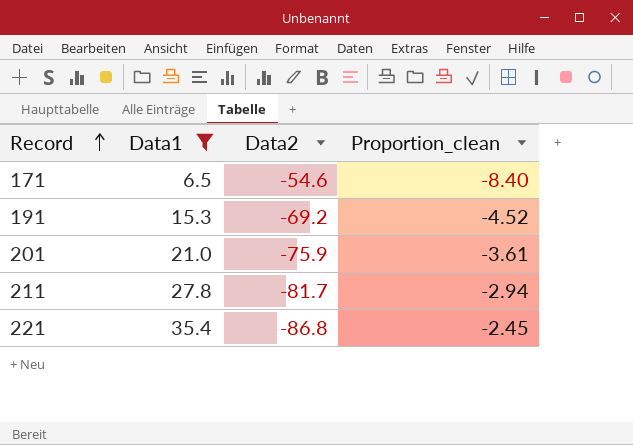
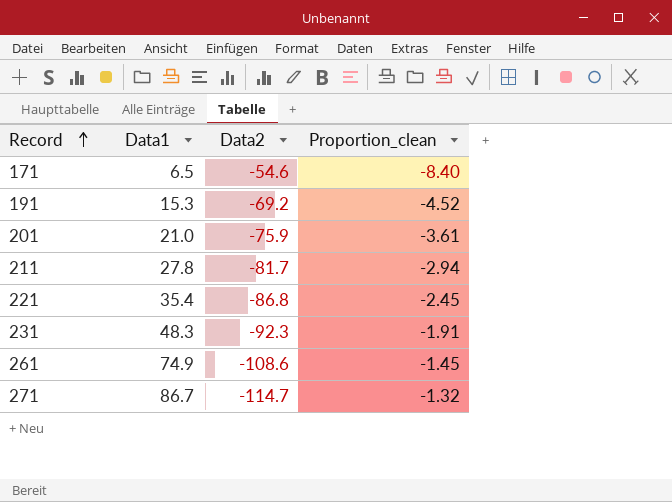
filter: Data1 <= 35.4 -> none

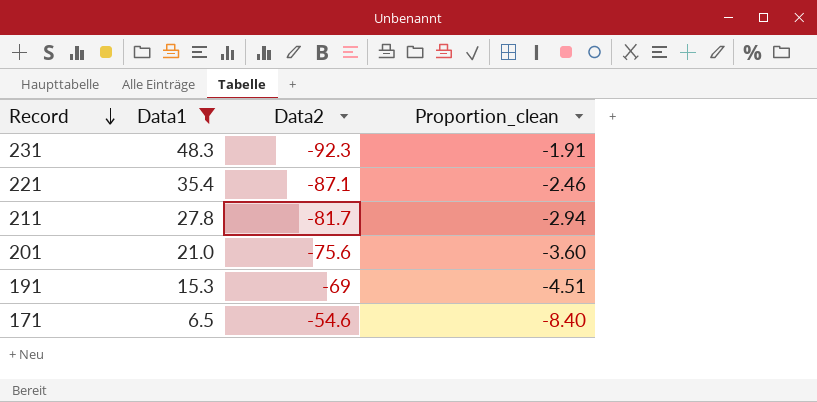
filter: none -> Data1 <= 48.3
row order: Record ascending -> Record descending
221 | Data2: -86.8 -> -87.1
221 | Proportion_clean: -2.45 -> -2.46
201 | Data2: -75.9 -> -75.6
201 | Proportion_clean: -3.61 -> -3.60
191 | Data2: -69.2 -> -69
191 | Proportion_clean: -4.52 -> -4.51

